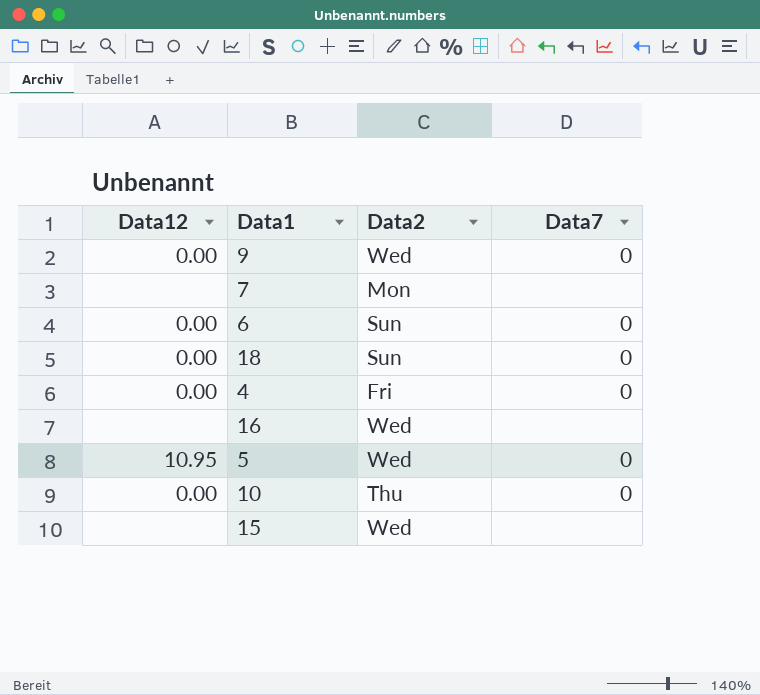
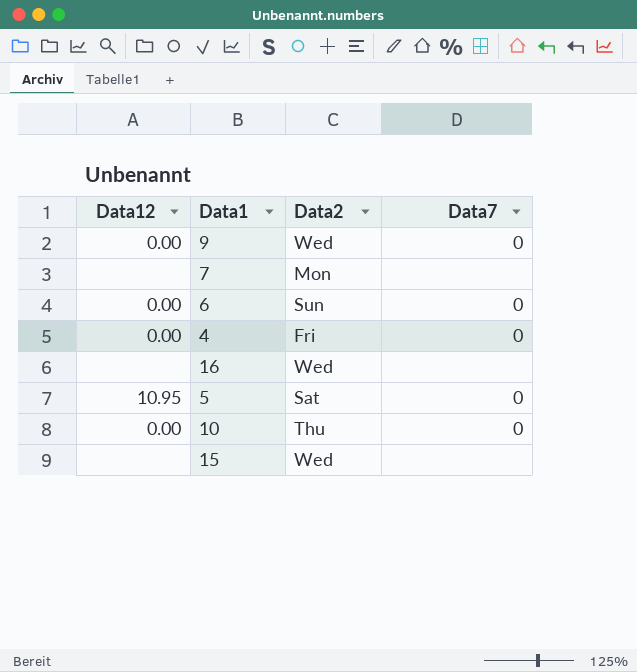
row 18: 0.00 | Sun | 0 -> none
5 | Data2: Wed -> Sat

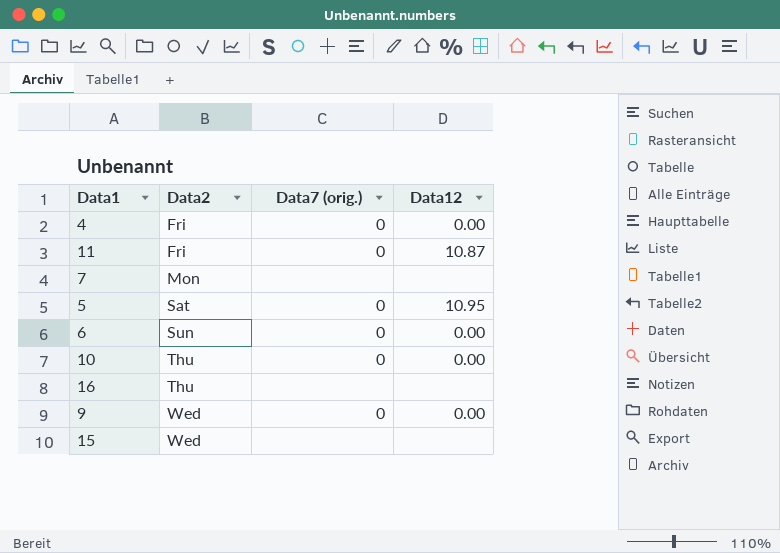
row order: none -> Data2 ascending
column name: Data7 -> Data7 (orig.)
column Data12 | position: 1 -> 4
row 11: none -> Fri | 0 | 10.87
16 | Data2: Wed -> Thu

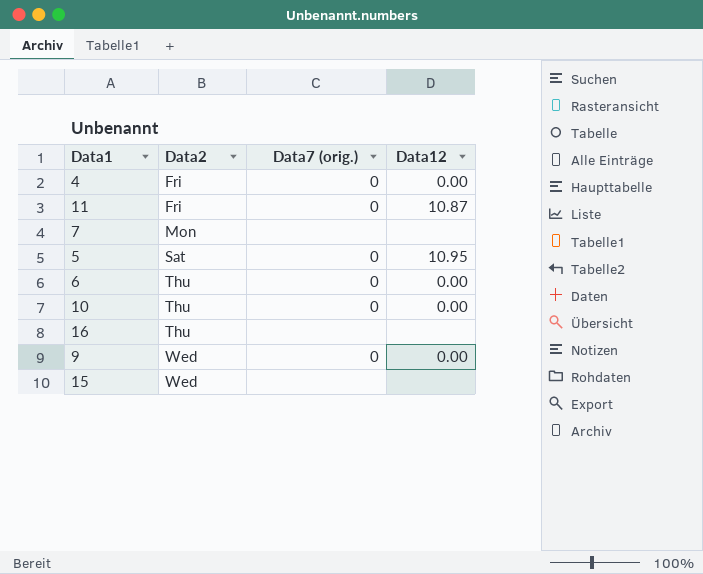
6 | Data2: Sun -> Thu

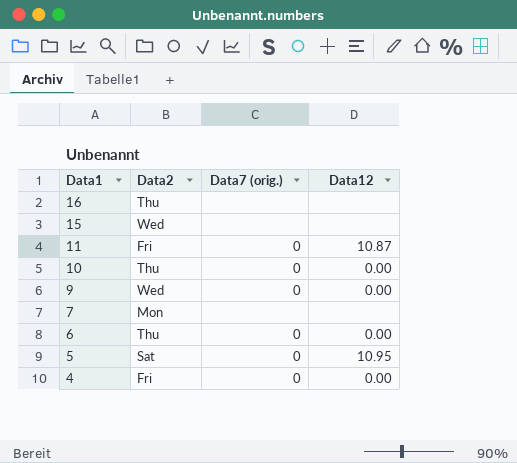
row order: Data2 ascending -> Data1 descending

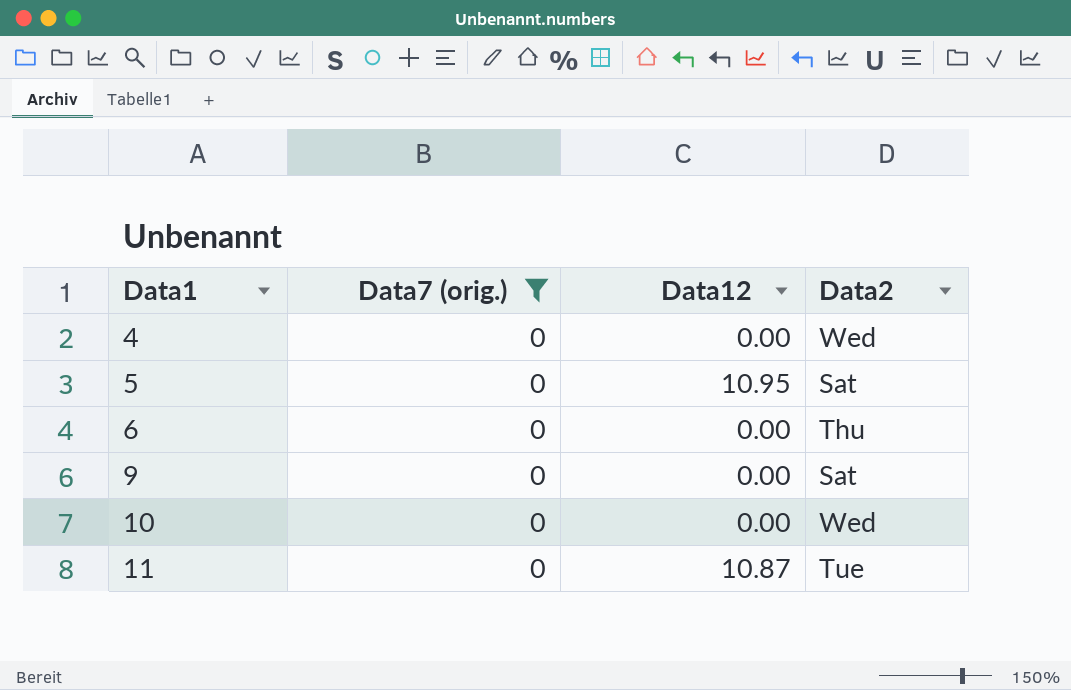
filter: none -> Data7 (orig.) = 0
row order: Data1 descending -> Data1 ascending
column Data2 | position: 2 -> 4
4 | Data2: Fri -> Wed
9 | Data2: Wed -> Sat
10 | Data2: Thu -> Wed
11 | Data2: Fri -> Tue

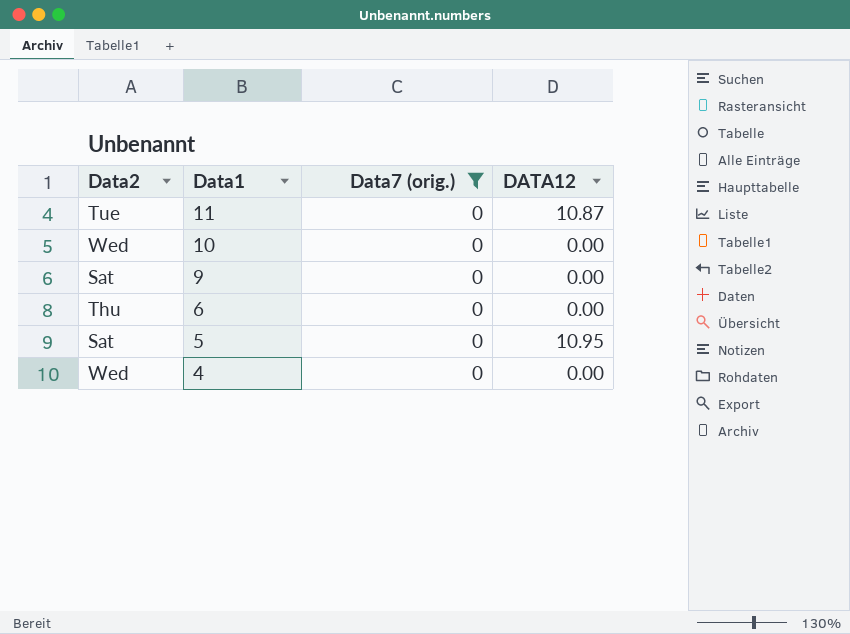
row order: Data1 ascending -> Data1 descending
column Data2 | position: 4 -> 1
column name: Data12 -> DATA12

